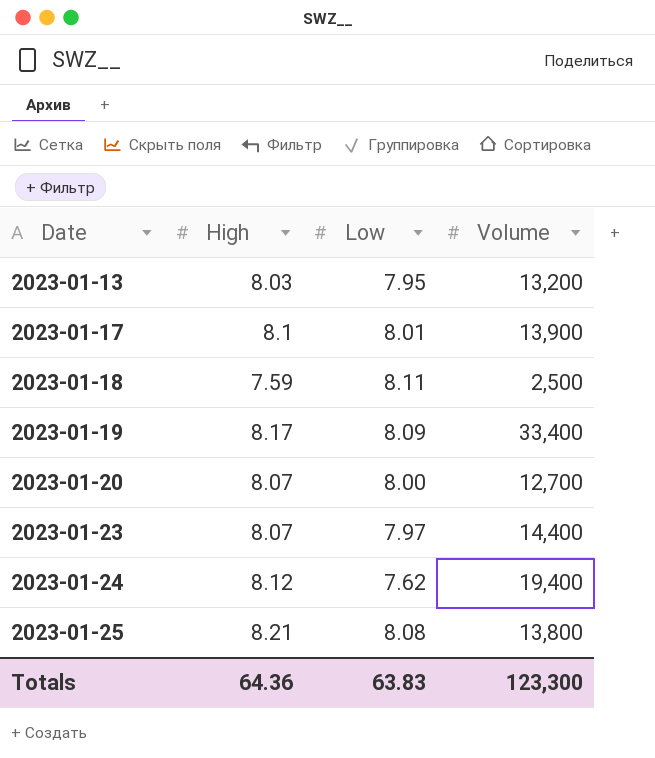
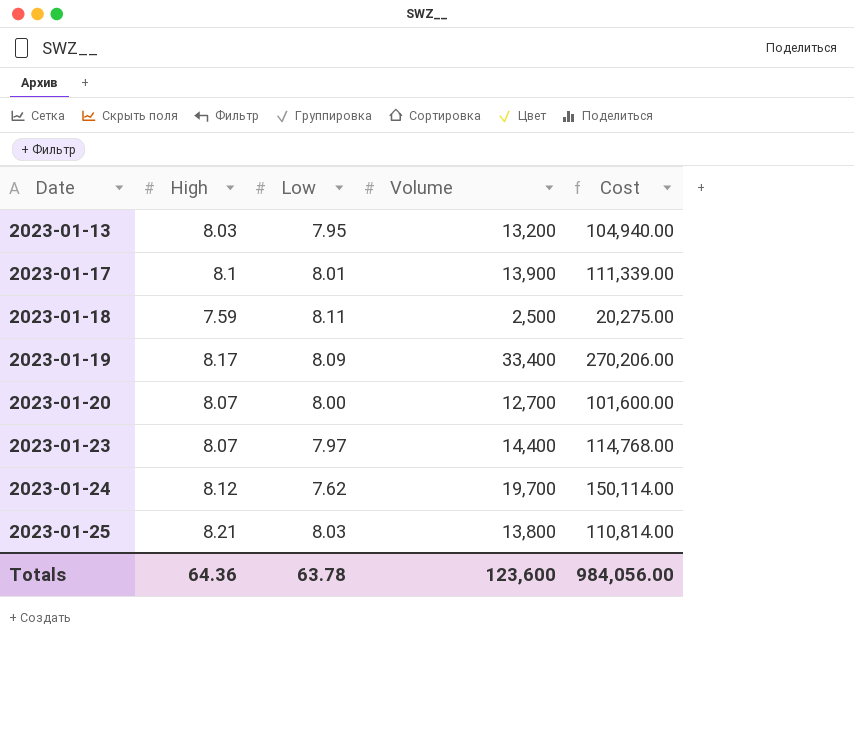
column Cost | formula: none -> [Low] * [Volume]
2023-01-24 | Volume: 19,400 -> 19,700
2023-01-25 | Low: 8.08 -> 8.03
Totals | Low: 63.83 -> 63.78
Totals | Volume: 123,300 -> 123,600

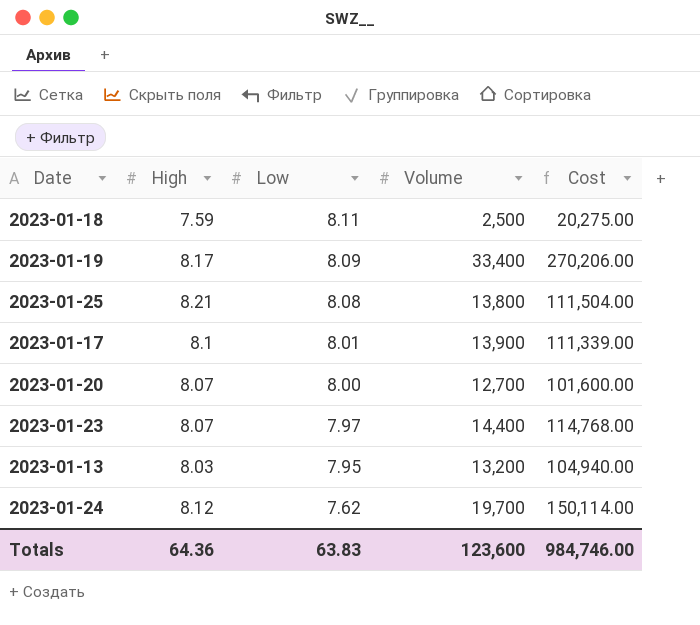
row order: Date ascending -> Low descending
2023-01-25 | Low: 8.03 -> 8.08
2023-01-25 | Cost: 110,814.00 -> 111,504.00
Totals | Low: 63.78 -> 63.83
Totals | Cost: 984,056.00 -> 984,746.00

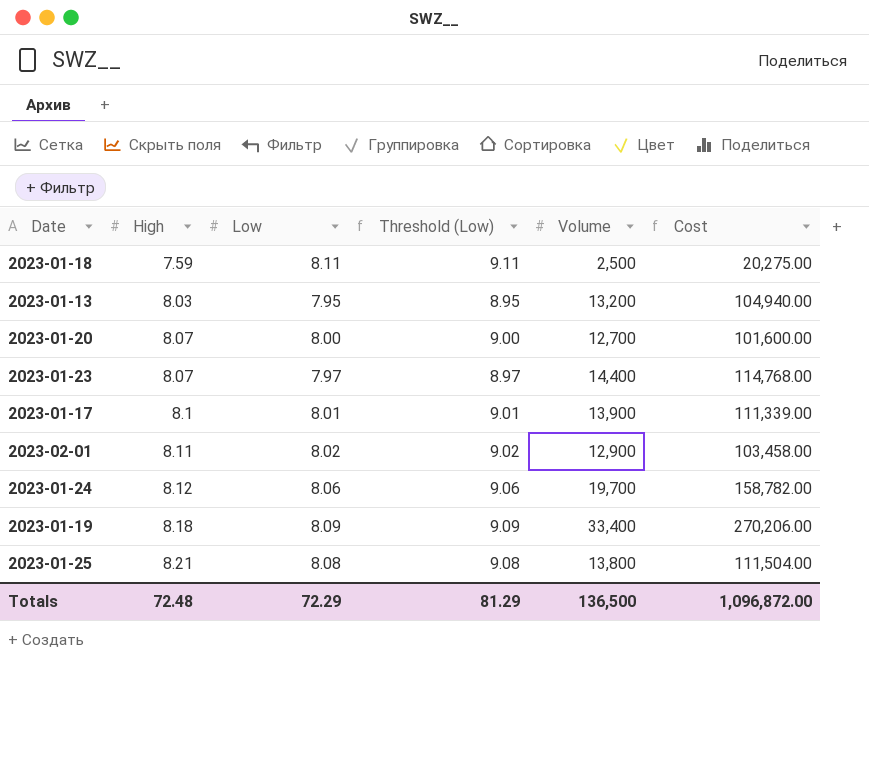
row order: Low descending -> High ascending
column Threshold (Low) | formula: none -> [Low] + 1
row 2023-02-01: none -> 8.11 | 8.02 | 9.02 | 12,900 | 103,458.00
2023-01-24 | Low: 7.62 -> 8.06
2023-01-24 | Cost: 150,114.00 -> 158,782.00
2023-01-19 | High: 8.17 -> 8.18
Totals | High: 64.36 -> 72.48
Totals | Low: 63.83 -> 72.29
Totals | Volume: 123,600 -> 136,500
Totals | Cost: 984,746.00 -> 1,096,872.00

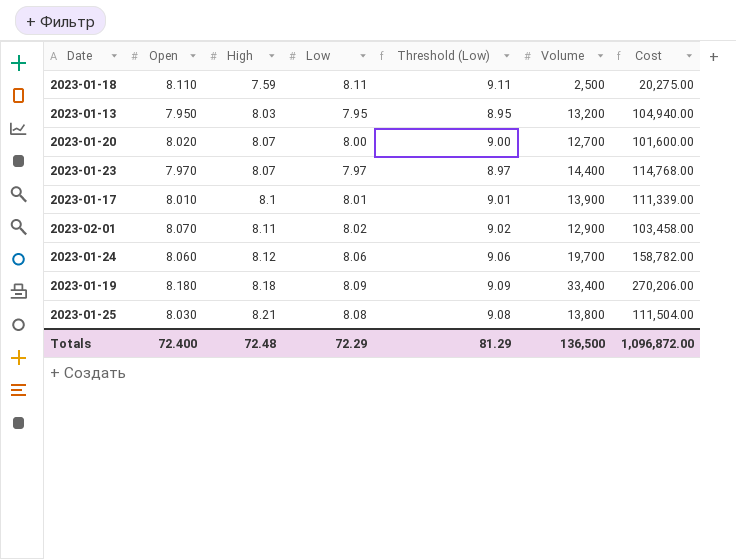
column Open | position: none -> 2

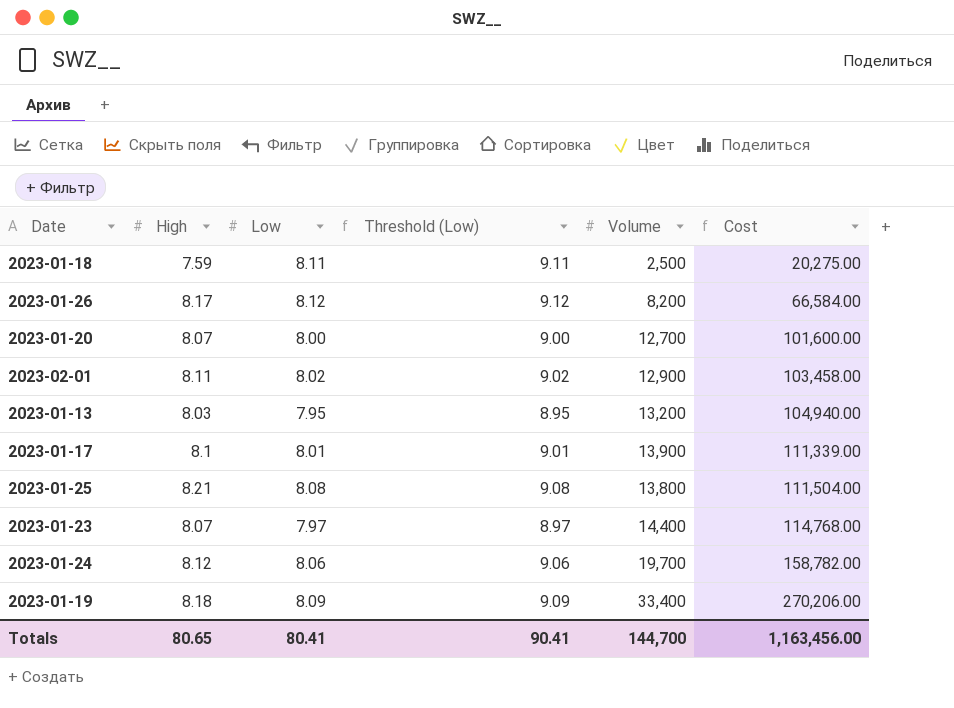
row order: High ascending -> Cost ascending
column Open | position: 2 -> none
row 2023-01-26: none -> 8.17 | 8.12 | 9.12 | 8,200 | 66,584.00
Totals | High: 72.48 -> 80.65
Totals | Low: 72.29 -> 80.41
Totals | Threshold (Low): 81.29 -> 90.41
Totals | Volume: 136,500 -> 144,700
Totals | Cost: 1,096,872.00 -> 1,163,456.00

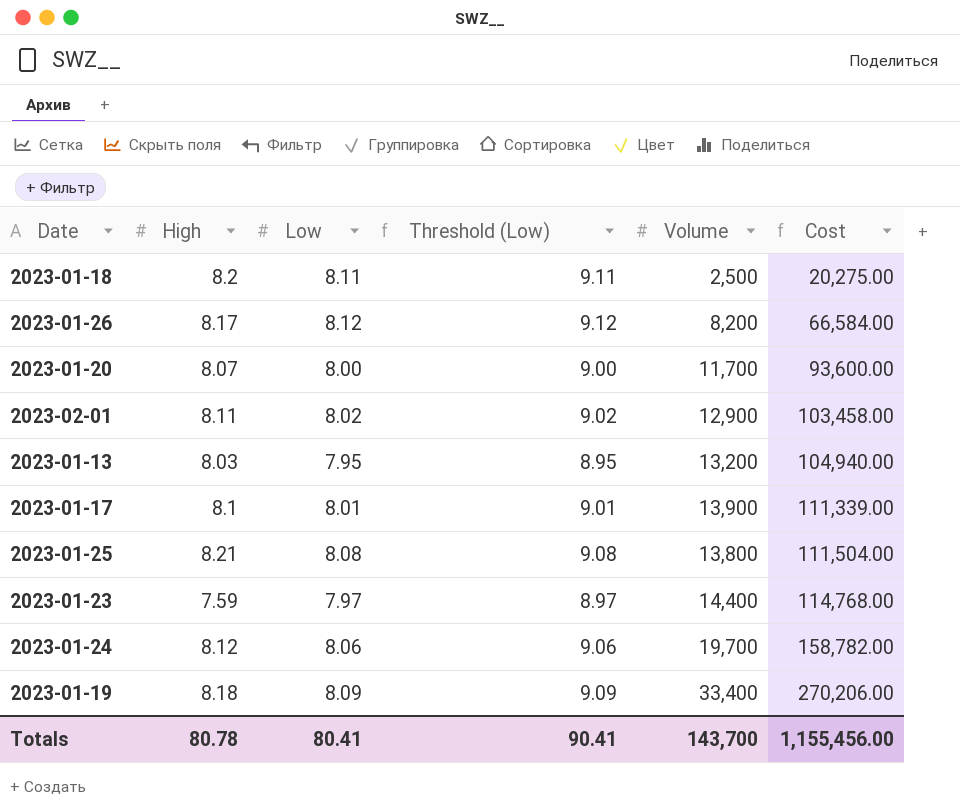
2023-01-18 | High: 7.59 -> 8.2
2023-01-20 | Volume: 12,700 -> 11,700
2023-01-20 | Cost: 101,600.00 -> 93,600.00
2023-01-23 | High: 8.07 -> 7.59
Totals | High: 80.65 -> 80.78
Totals | Volume: 144,700 -> 143,700
Totals | Cost: 1,163,456.00 -> 1,155,456.00

